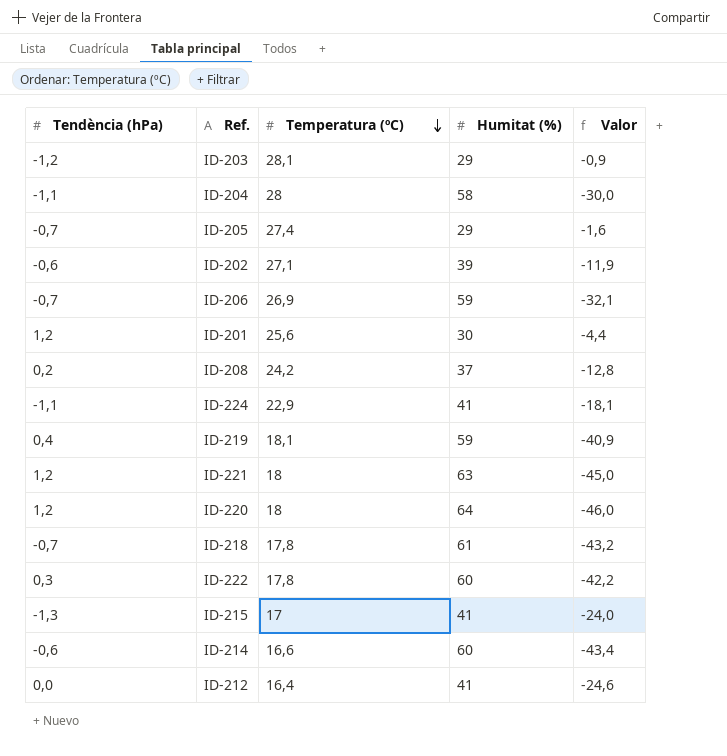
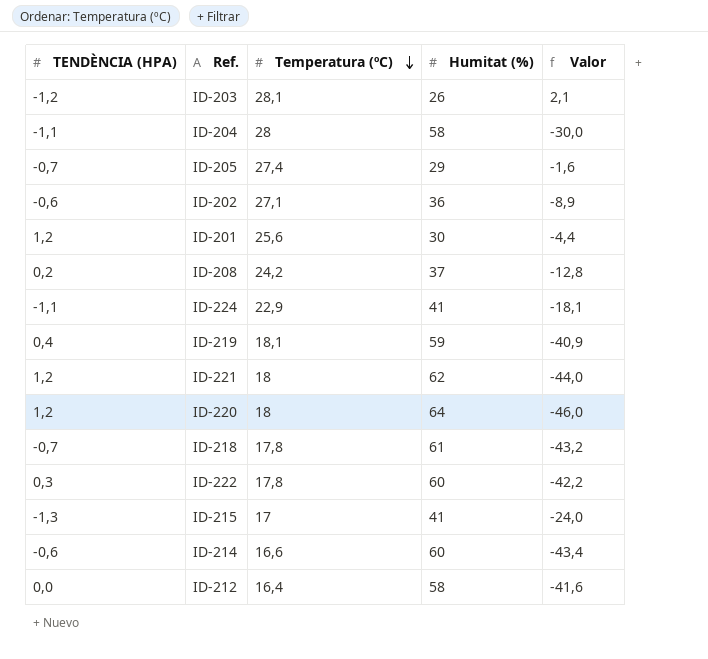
column name: Tendència (hPa) -> TENDÈNCIA (HPA)
row ID-206: -0,7 | 26,9 | 59 | -32,1 -> none
ID-203 | Humitat (%): 29 -> 26
ID-203 | Valor: -0,9 -> 2,1
ID-202 | Humitat (%): 39 -> 36
ID-202 | Valor: -11,9 -> -8,9
ID-221 | Humitat (%): 63 -> 62
ID-221 | Valor: -45,0 -> -44,0
ID-212 | Humitat (%): 41 -> 58
ID-212 | Valor: -24,6 -> -41,6

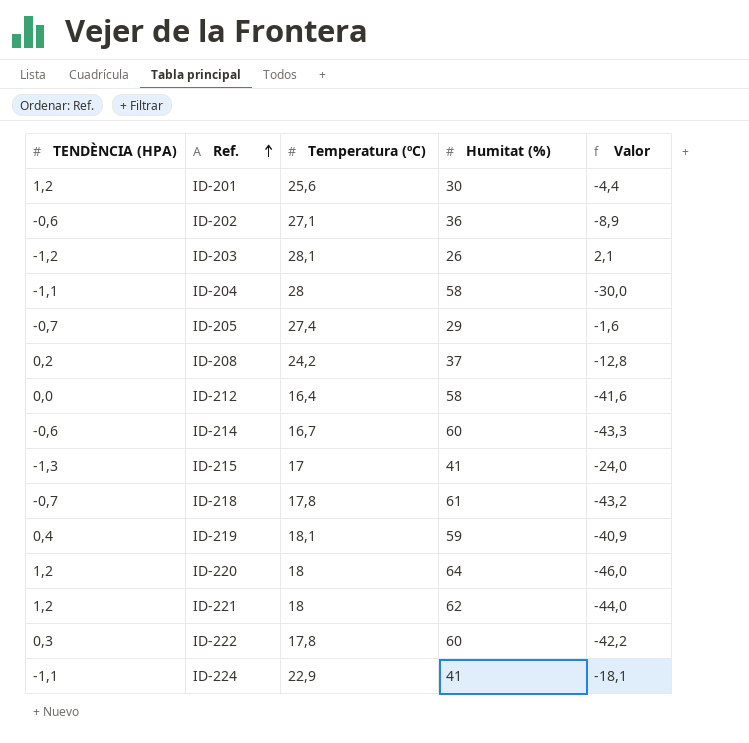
row order: Temperatura (ºC) descending -> Ref. ascending
ID-214 | Temperatura (ºC): 16,6 -> 16,7
ID-214 | Valor: -43,4 -> -43,3

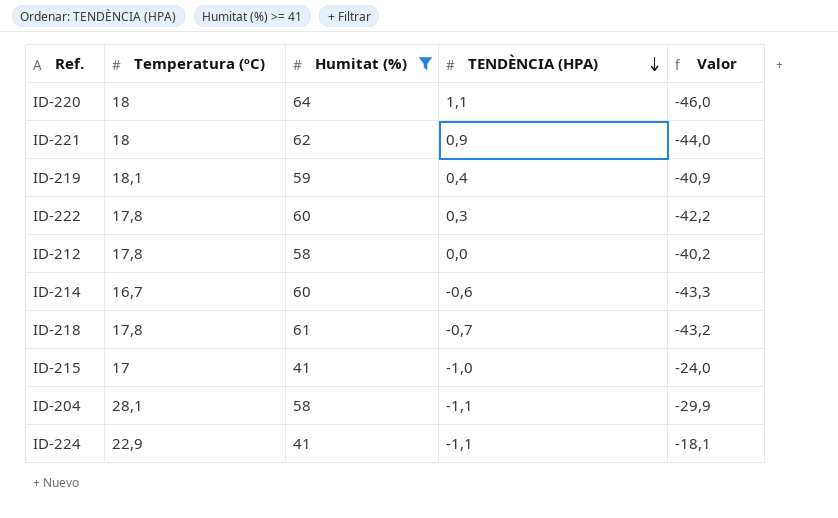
filter: none -> Humitat (%) >= 41
row order: Ref. ascending -> TENDÈNCIA (HPA) descending
column TENDÈNCIA (HPA) | position: 1 -> 4
ID-220 | TENDÈNCIA (HPA): 1,2 -> 1,1
ID-221 | TENDÈNCIA (HPA): 1,2 -> 0,9
ID-212 | Temperatura (ºC): 16,4 -> 17,8
ID-212 | Valor: -41,6 -> -40,2
ID-215 | TENDÈNCIA (HPA): -1,3 -> -1,0
ID-204 | Temperatura (ºC): 28 -> 28,1
ID-204 | Valor: -30,0 -> -29,9

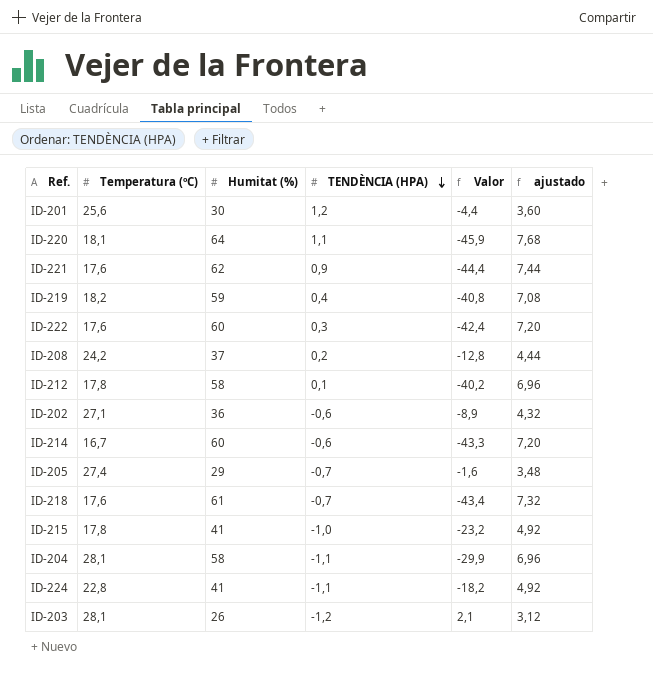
filter: Humitat (%) >= 41 -> none
column ajustado | formula: none -> [Humitat (%)] * 0,12
ID-220 | Temperatura (ºC): 18 -> 18,1
ID-220 | Valor: -46,0 -> -45,9
ID-221 | Temperatura (ºC): 18 -> 17,6
ID-221 | Valor: -44,0 -> -44,4
ID-219 | Temperatura (ºC): 18,1 -> 18,2
ID-219 | Valor: -40,9 -> -40,8
ID-222 | Temperatura (ºC): 17,8 -> 17,6
ID-222 | Valor: -42,2 -> -42,4
ID-212 | TENDÈNCIA (HPA): 0,0 -> 0,1
ID-218 | Temperatura (ºC): 17,8 -> 17,6
ID-218 | Valor: -43,2 -> -43,4
ID-215 | Temperatura (ºC): 17 -> 17,8
ID-215 | Valor: -24,0 -> -23,2
ID-224 | Temperatura (ºC): 22,9 -> 22,8
ID-224 | Valor: -18,1 -> -18,2

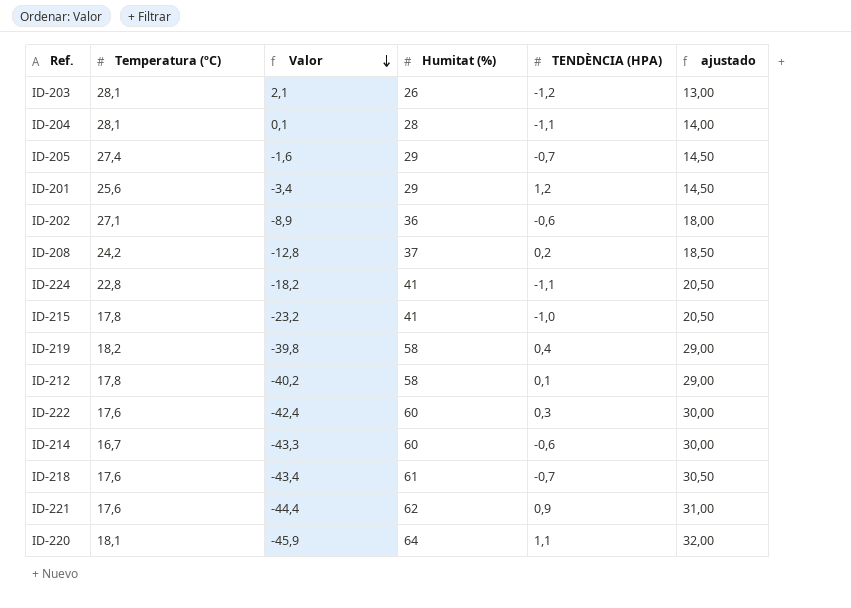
row order: TENDÈNCIA (HPA) descending -> Valor descending
column Valor | position: 5 -> 3
column ajustado | formula: [Humitat (%)] * 0,12 -> [Humitat (%)] * 0,5
ID-204 | Valor: -29,9 -> 0,1
ID-204 | Humitat (%): 58 -> 28
ID-201 | Valor: -4,4 -> -3,4
ID-201 | Humitat (%): 30 -> 29
ID-219 | Valor: -40,8 -> -39,8
ID-219 | Humitat (%): 59 -> 58

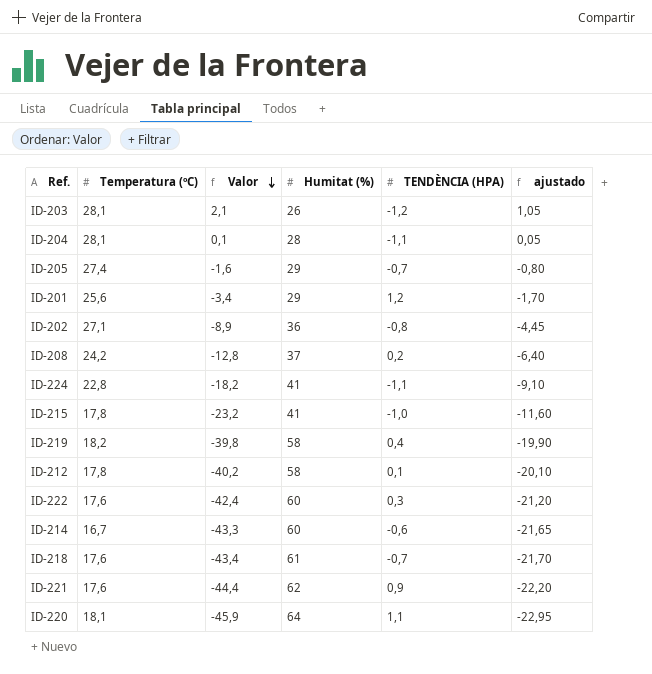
column ajustado | formula: [Humitat (%)] * 0,5 -> [Valor] * 0,5
ID-202 | TENDÈNCIA (HPA): -0,6 -> -0,8

